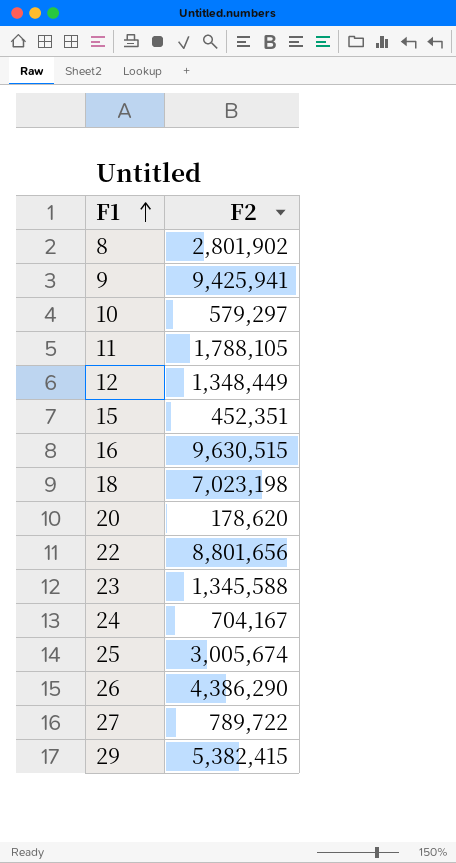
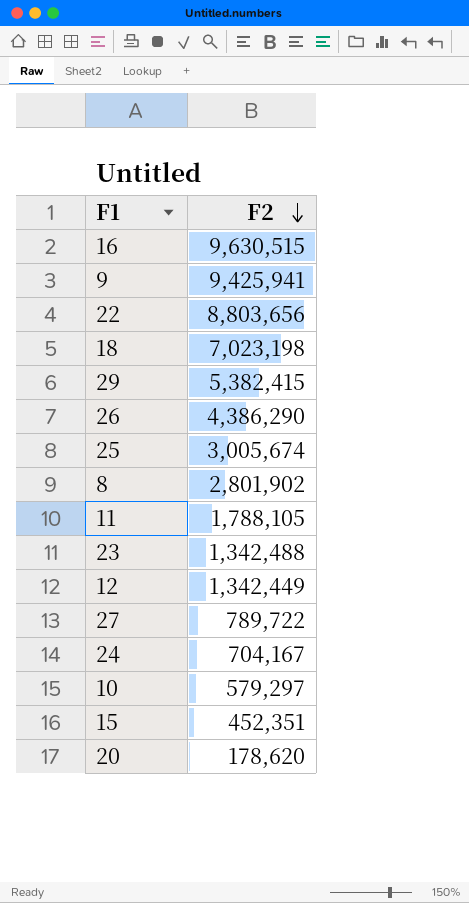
row order: F1 ascending -> F2 descending
22 | F2: 8,801,656 -> 8,803,656
23 | F2: 1,345,588 -> 1,342,488
12 | F2: 1,348,449 -> 1,342,449

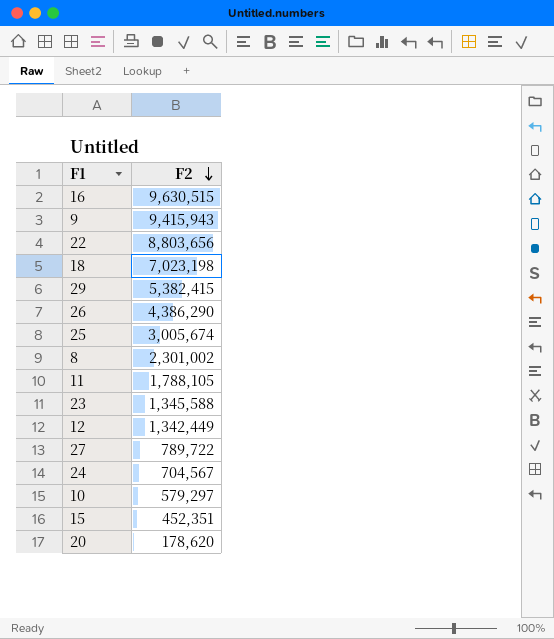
9 | F2: 9,425,941 -> 9,415,943
8 | F2: 2,801,902 -> 2,301,002
23 | F2: 1,342,488 -> 1,345,588
24 | F2: 704,167 -> 704,567

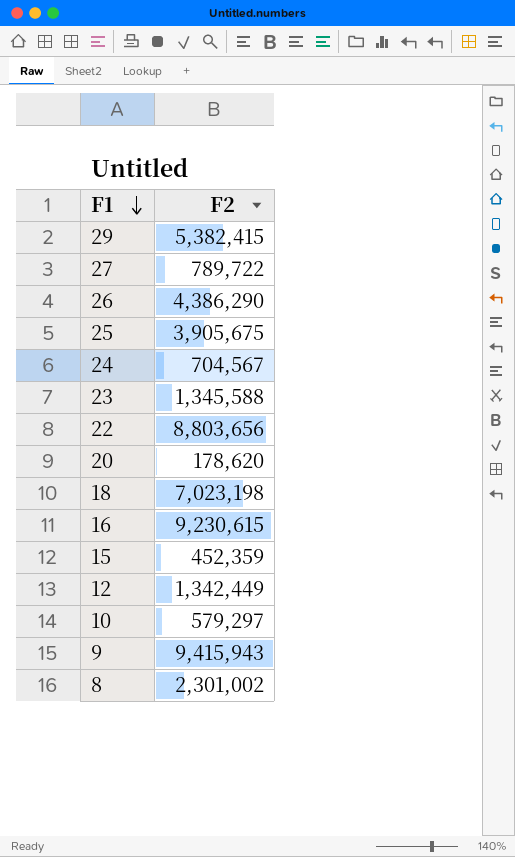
row order: F2 descending -> F1 descending
row 11: 1,788,105 -> none
25 | F2: 3,005,674 -> 3,905,675
16 | F2: 9,630,515 -> 9,230,615
15 | F2: 452,351 -> 452,359

